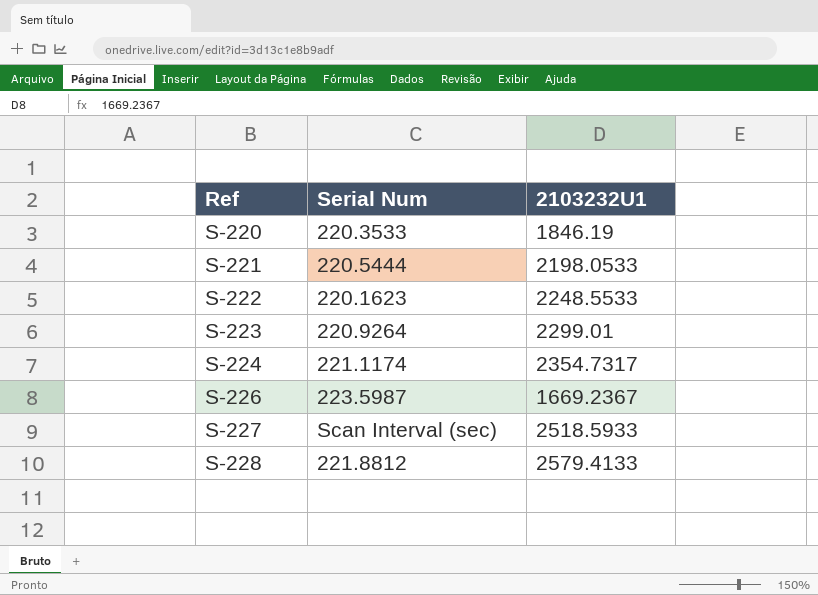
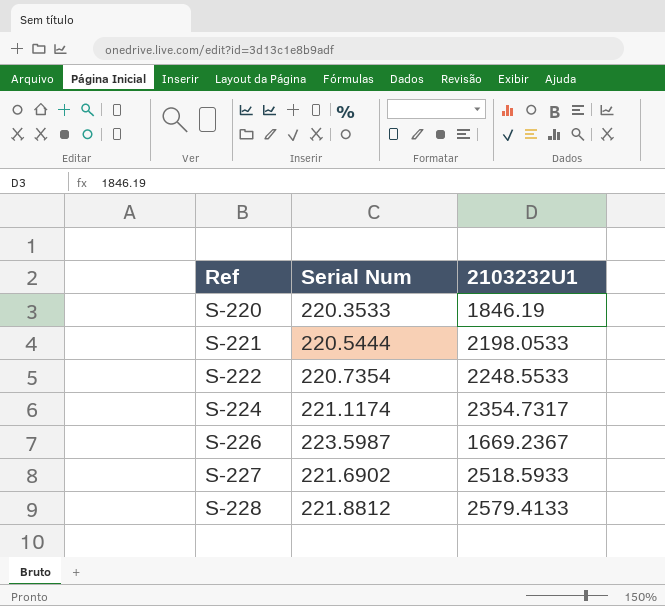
row S-223: 220.9264 | 2299.01 -> none
S-222 | Serial Num: 220.1623 -> 220.7354
S-227 | Serial Num: Scan Interval (sec) -> 221.6902

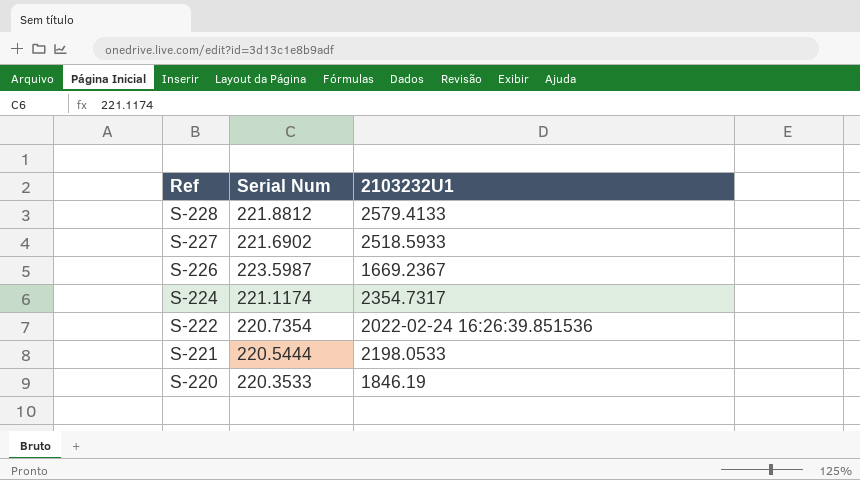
row order: Ref ascending -> Ref descending
S-222 | 2103232U1: 2248.5533 -> 2022-02-24 16:26:39.851536

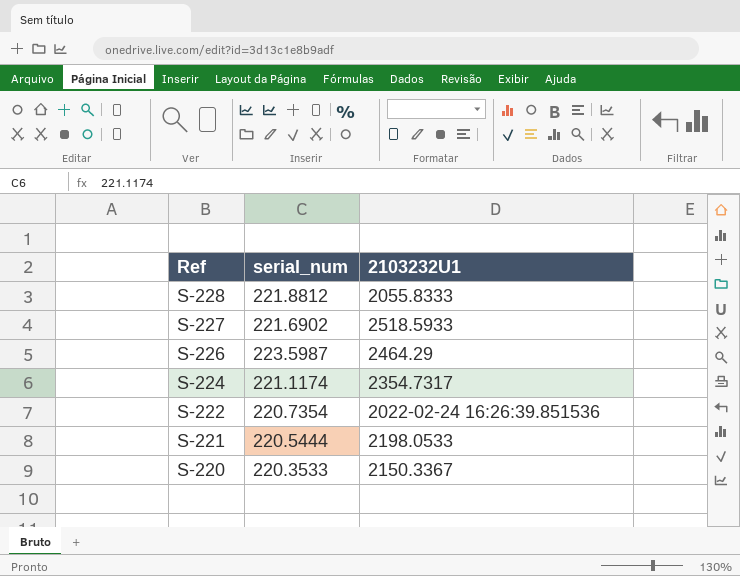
column name: Serial Num -> serial_num
S-228 | 2103232U1: 2579.4133 -> 2055.8333
S-226 | 2103232U1: 1669.2367 -> 2464.29
S-220 | 2103232U1: 1846.19 -> 2150.3367

